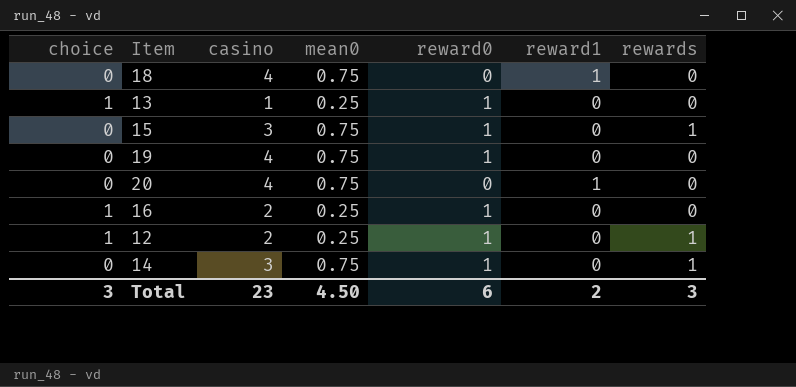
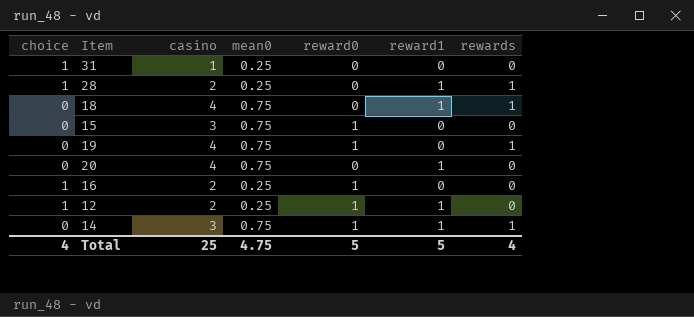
row 13: 1 | 1 | 0.25 | 1 | 0 | 0 -> none
row 31: none -> 1 | 1 | 0.25 | 0 | 0 | 0
row 28: none -> 1 | 2 | 0.25 | 0 | 1 | 1
18 | rewards: 0 -> 1
15 | rewards: 1 -> 0
19 | rewards: 0 -> 1
12 | reward1: 0 -> 1
12 | rewards: 1 -> 0
14 | reward1: 0 -> 1
Total | choice: 3 -> 4
Total | casino: 23 -> 25
Total | mean0: 4.50 -> 4.75
Total | reward0: 6 -> 5
Total | reward1: 2 -> 5
Total | rewards: 3 -> 4

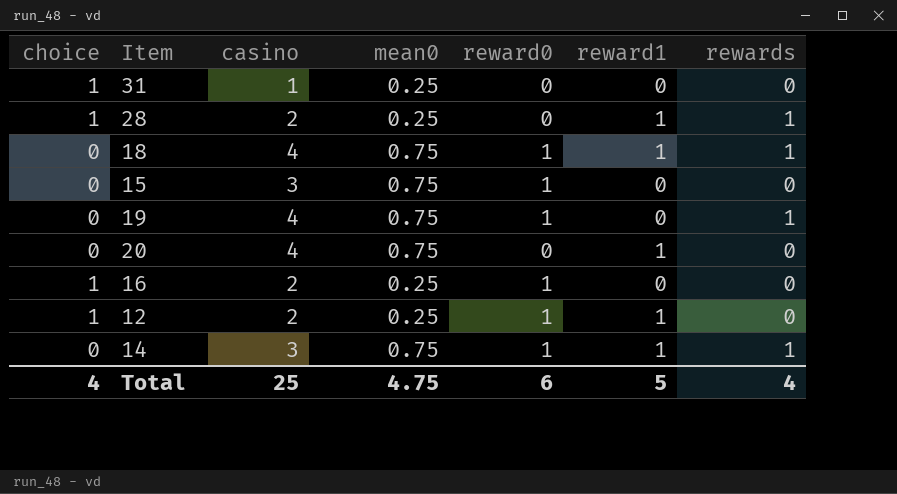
18 | reward0: 0 -> 1
Total | reward0: 5 -> 6

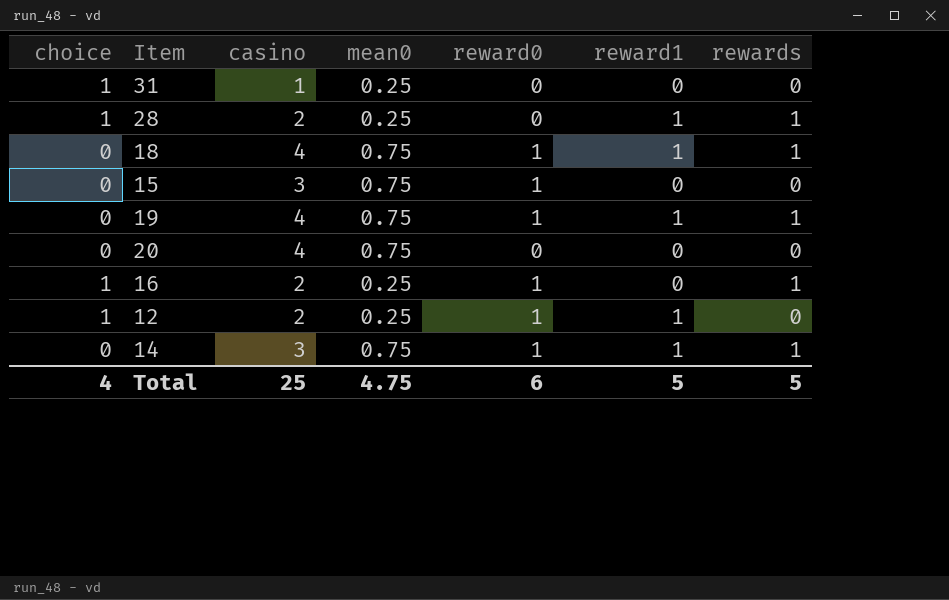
19 | reward1: 0 -> 1
20 | reward1: 1 -> 0
16 | rewards: 0 -> 1
Total | rewards: 4 -> 5

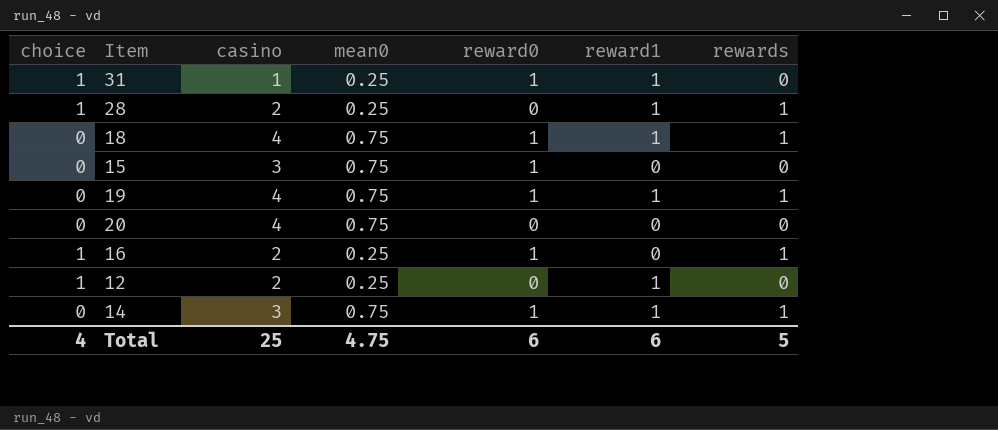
31 | reward0: 0 -> 1
31 | reward1: 0 -> 1
12 | reward0: 1 -> 0
Total | reward1: 5 -> 6

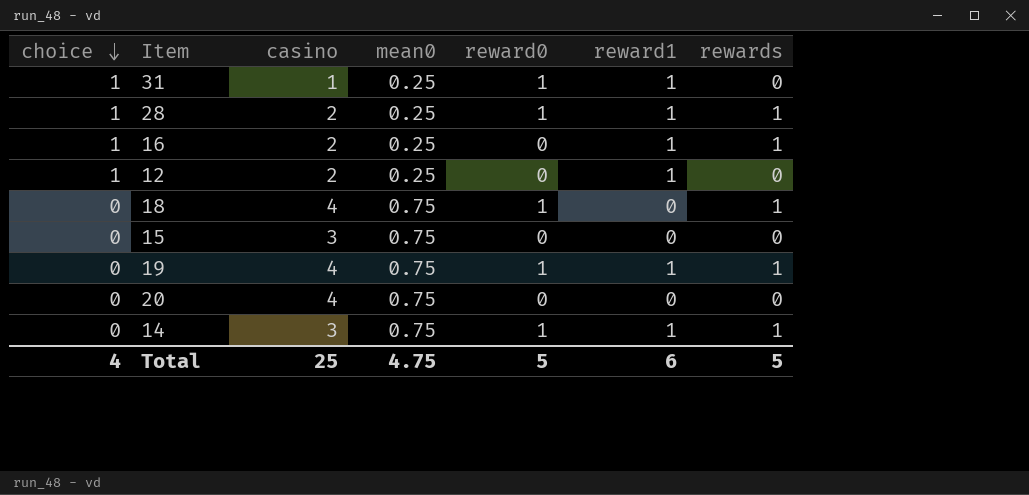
row order: none -> choice descending
28 | reward0: 0 -> 1
16 | reward0: 1 -> 0
16 | reward1: 0 -> 1
18 | reward1: 1 -> 0
15 | reward0: 1 -> 0
Total | reward0: 6 -> 5

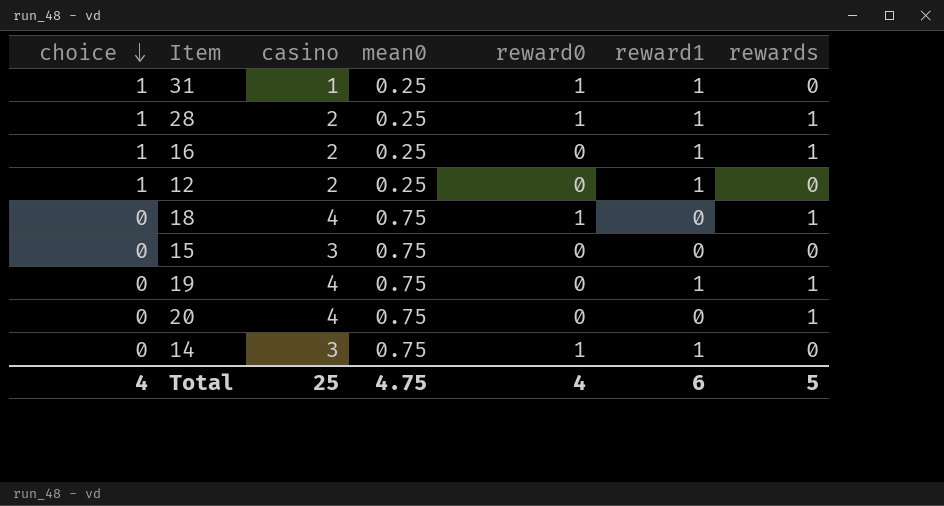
19 | reward0: 1 -> 0
20 | rewards: 0 -> 1
14 | rewards: 1 -> 0
Total | reward0: 5 -> 4

